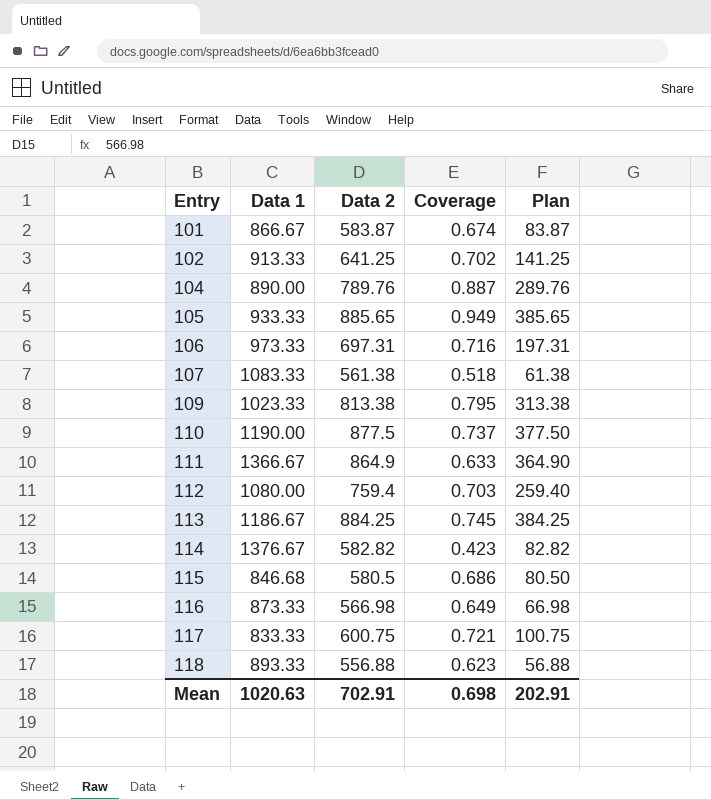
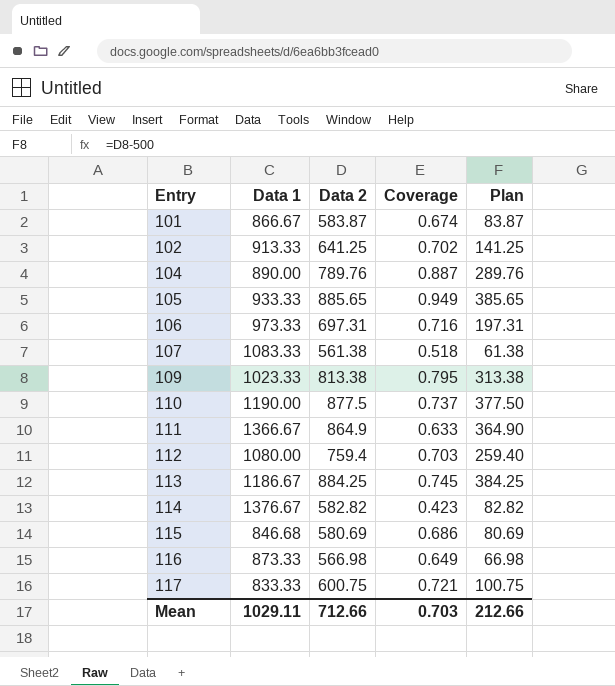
row 118: 893.33 | 556.88 | 0.623 | 56.88 -> none
115 | Data 2: 580.5 -> 580.69
115 | Plan: 80.50 -> 80.69
Mean | Data 1: 1020.63 -> 1029.11
Mean | Data 2: 702.91 -> 712.66
Mean | Coverage: 0.698 -> 0.703
Mean | Plan: 202.91 -> 212.66

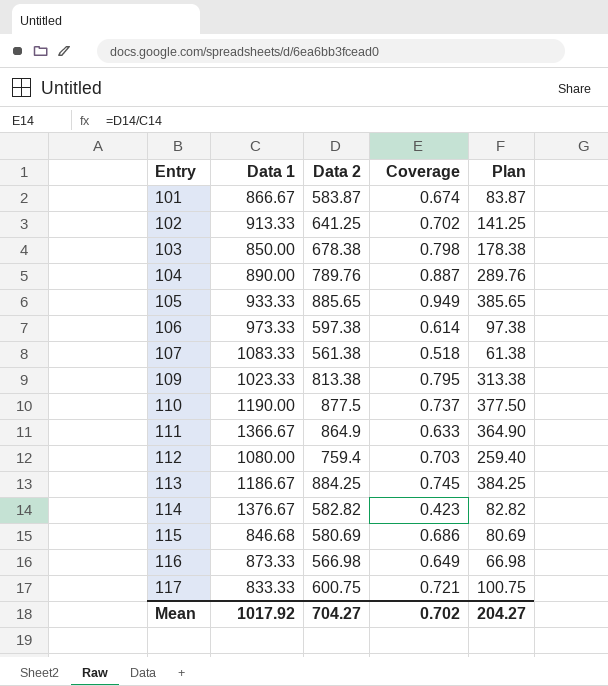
row 103: none -> 850.00 | 678.38 | 0.798 | 178.38
106 | Data 2: 697.31 -> 597.38
106 | Coverage: 0.716 -> 0.614
106 | Plan: 197.31 -> 97.38
Mean | Data 1: 1029.11 -> 1017.92
Mean | Data 2: 712.66 -> 704.27
Mean | Coverage: 0.703 -> 0.702
Mean | Plan: 212.66 -> 204.27

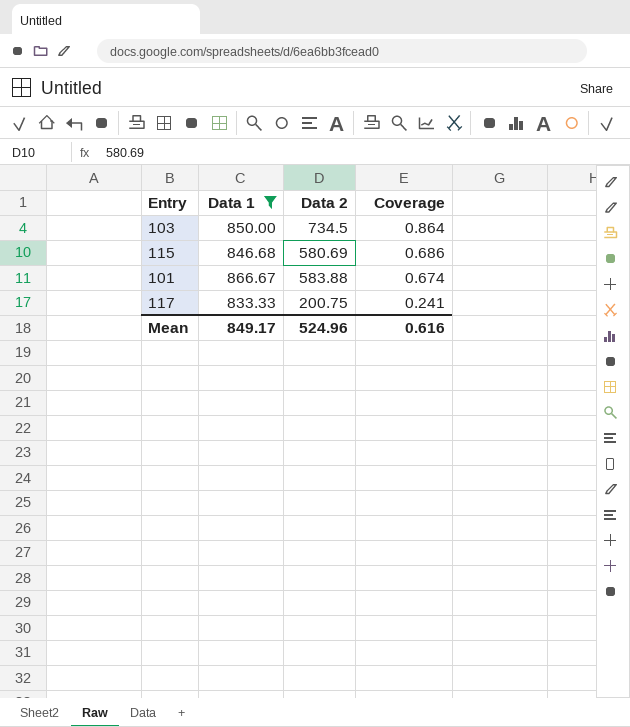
filter: none -> Data 1 <= 866.67
row order: Entry ascending -> Coverage descending
column Plan | formula: [Data 2] - 500 -> none
103 | Data 2: 678.38 -> 734.5
103 | Coverage: 0.798 -> 0.864
101 | Data 2: 583.87 -> 583.88
117 | Data 2: 600.75 -> 200.75
117 | Coverage: 0.721 -> 0.241
Mean | Data 1: 1017.92 -> 849.17
Mean | Data 2: 704.27 -> 524.96
Mean | Coverage: 0.702 -> 0.616

